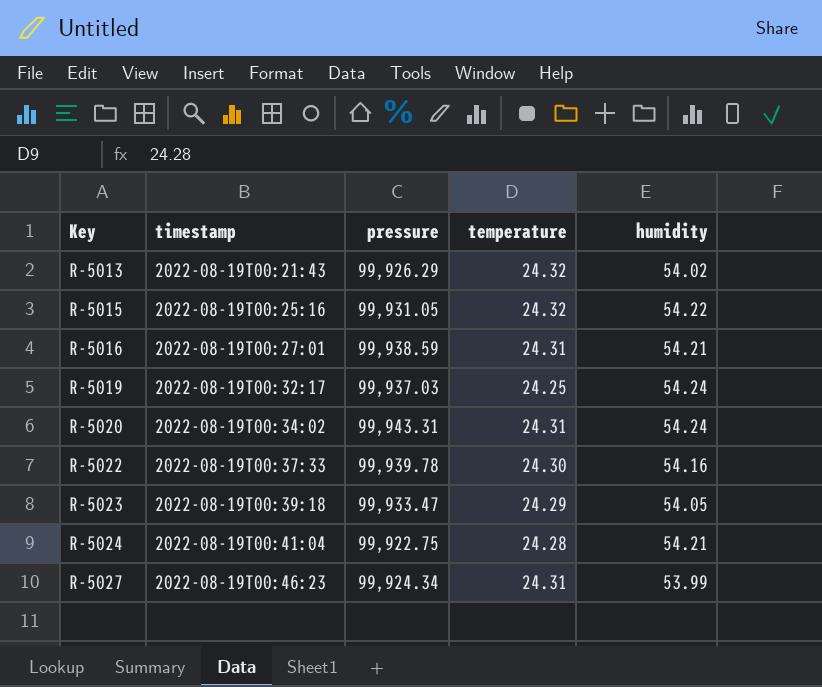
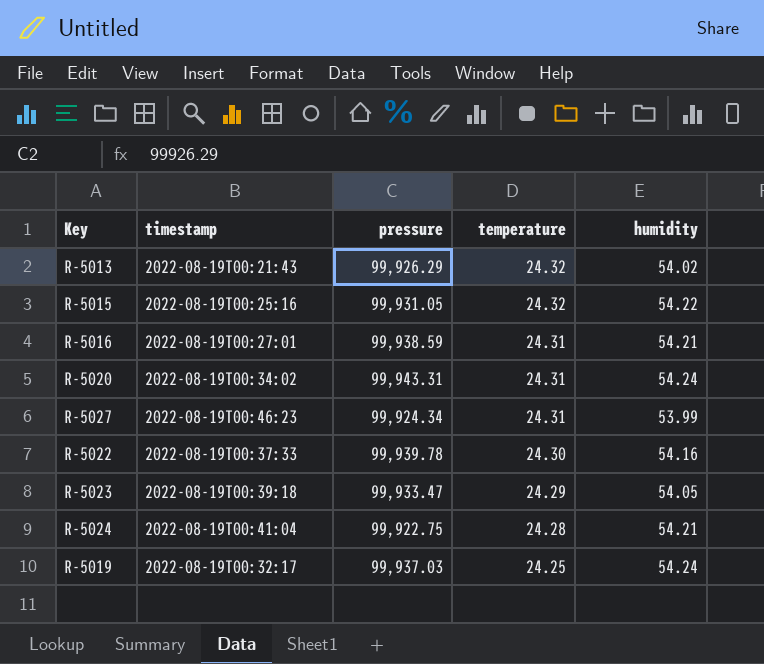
row order: Key ascending -> temperature descending

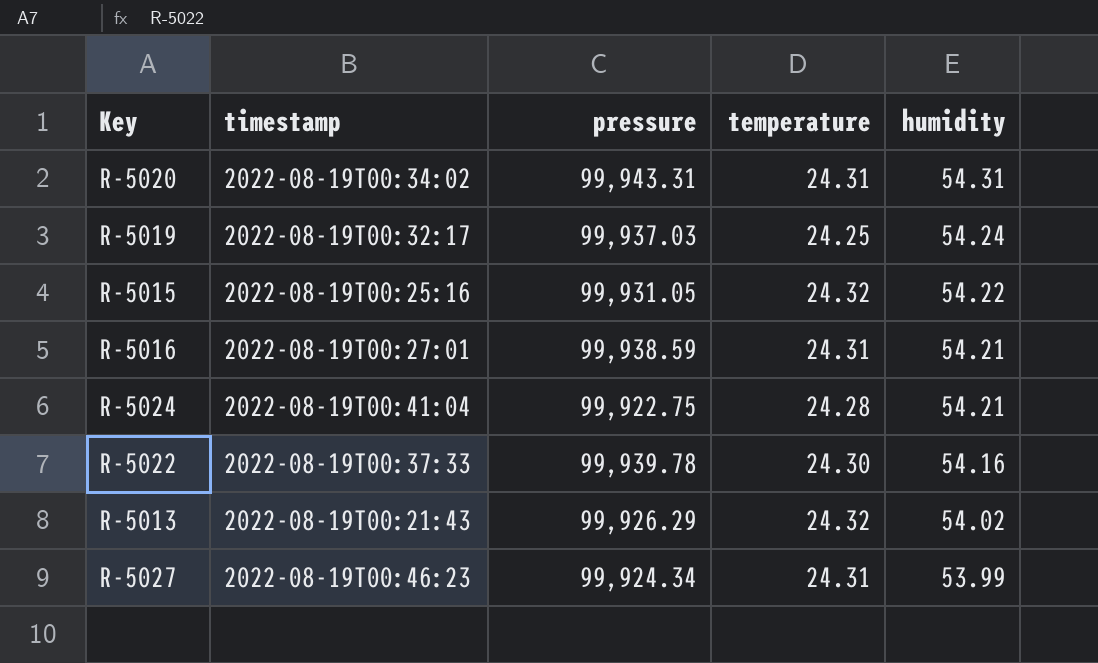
row order: temperature descending -> humidity descending
row R-5023: 2022-08-19T00:39:18 | 99,933.47 | 24.29 | 54.05 -> none
R-5020 | humidity: 54.24 -> 54.31

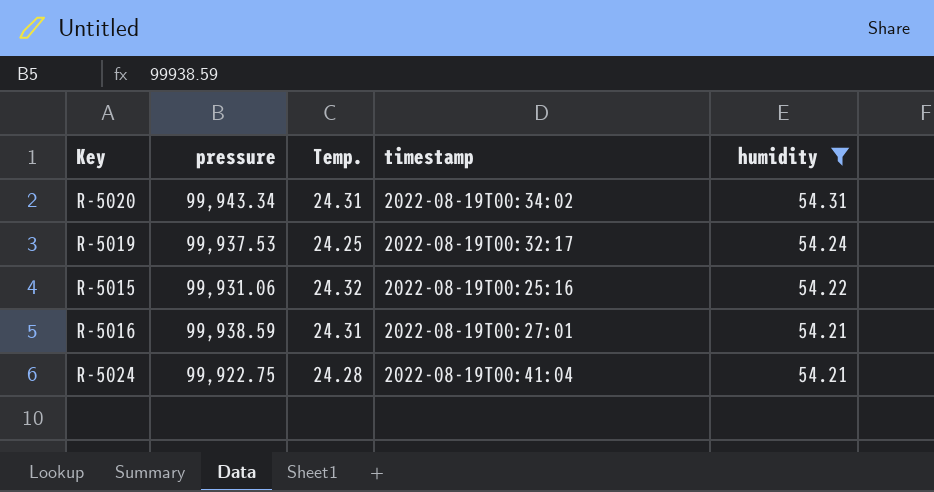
filter: none -> humidity >= 54.21
column name: temperature -> Temp.
column timestamp | position: 2 -> 4
R-5020 | pressure: 99,943.31 -> 99,943.34
R-5019 | pressure: 99,937.03 -> 99,937.53
R-5015 | pressure: 99,931.05 -> 99,931.06

